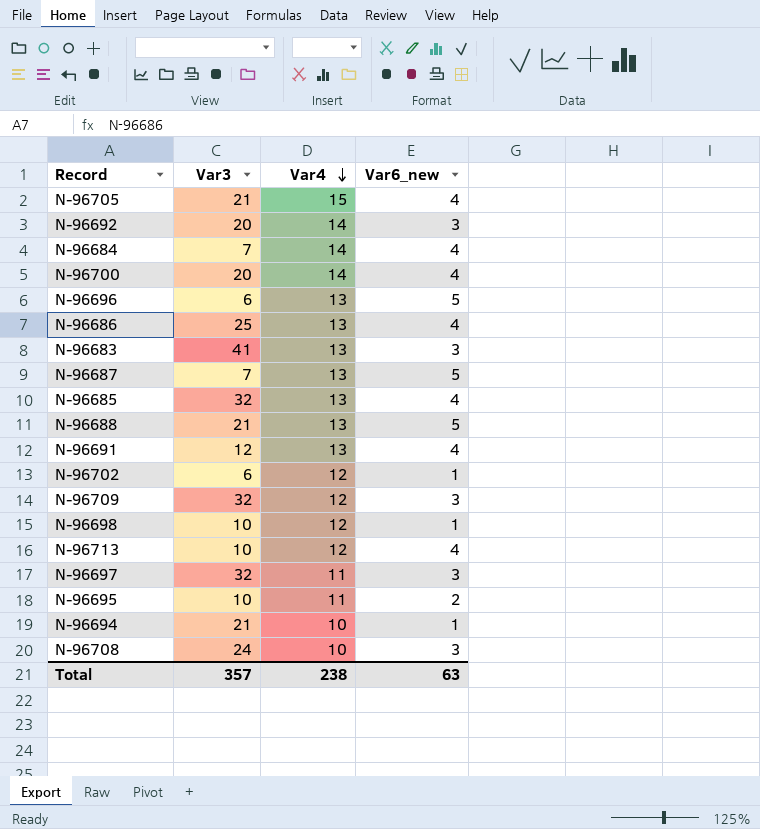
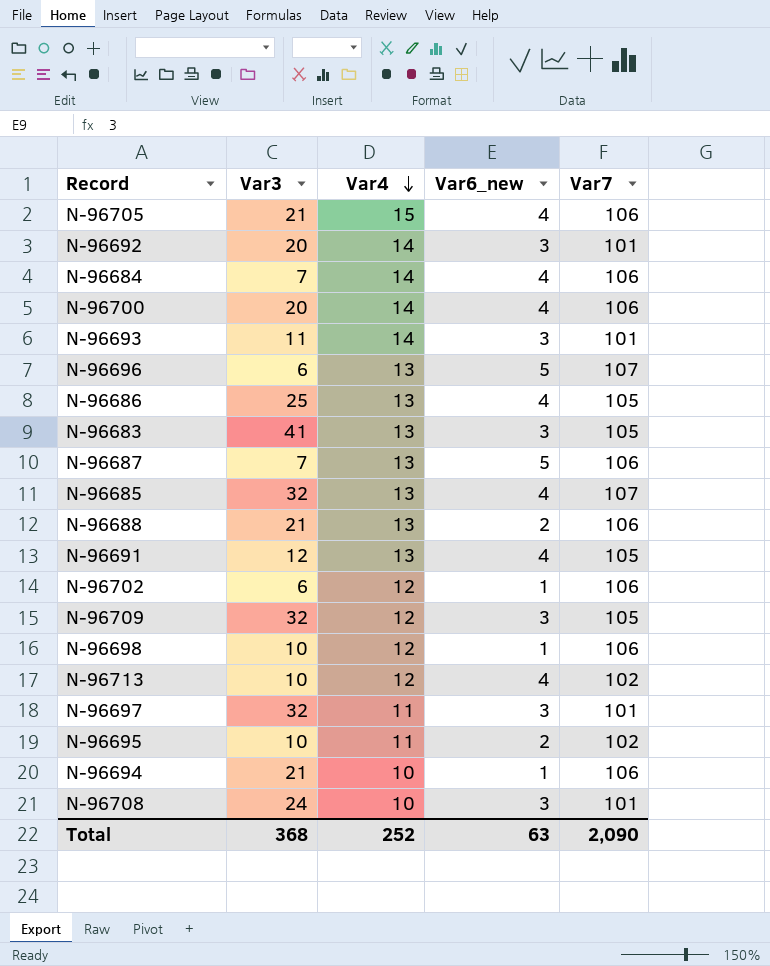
column Var7 | position: none -> 5
row N-96693: none -> 11 | 14 | 3 | 101
N-96688 | Var6_new: 5 -> 2
Total | Var3: 357 -> 368
Total | Var4: 238 -> 252

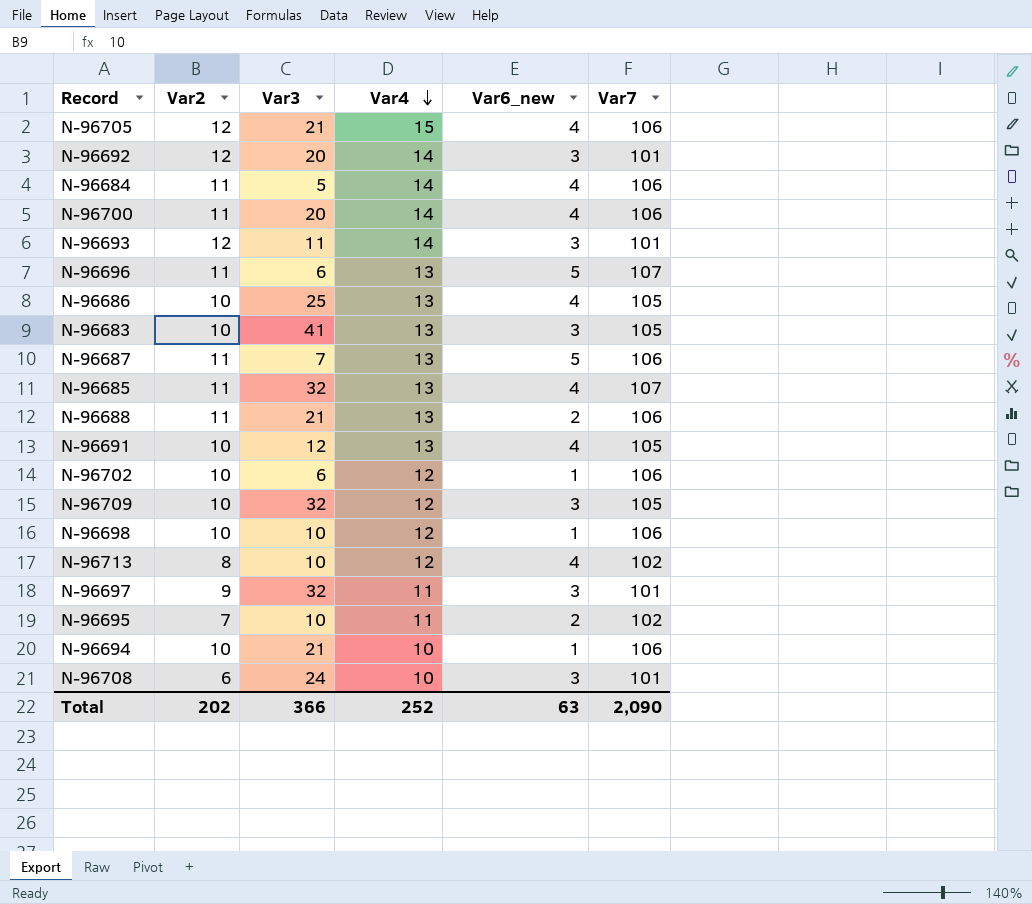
column Var2 | position: none -> 2
N-96684 | Var3: 7 -> 5
Total | Var3: 368 -> 366

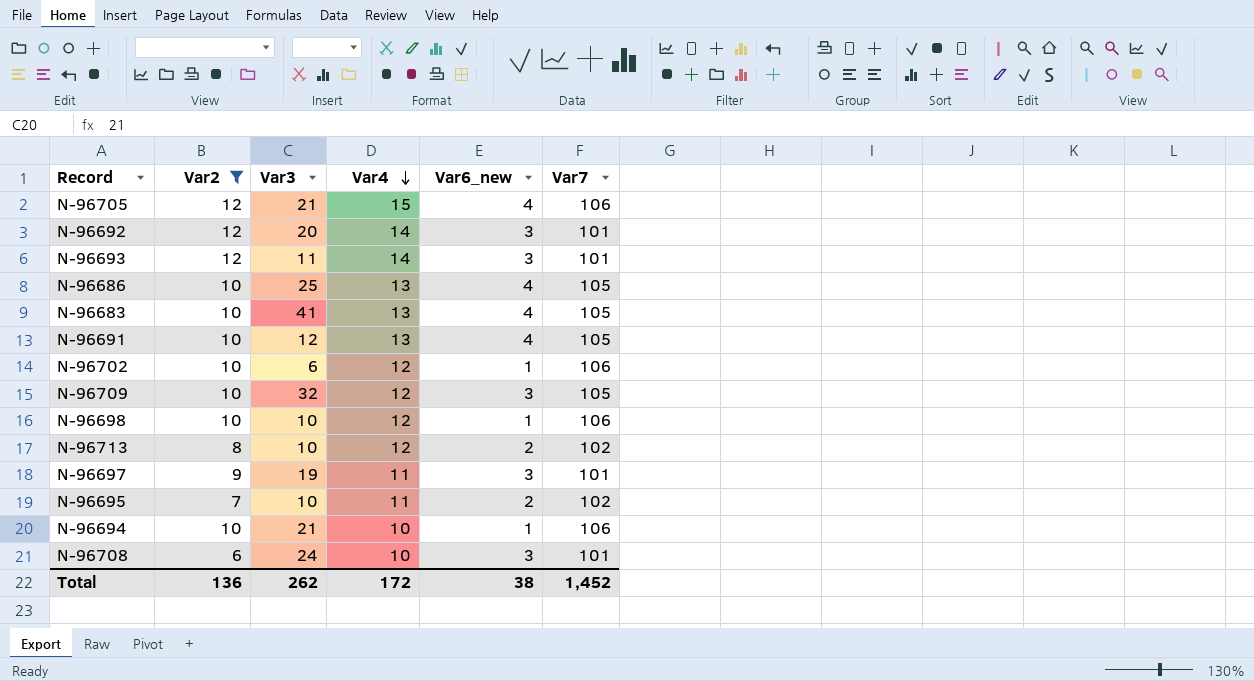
filter: none -> Var2 != 11
N-96683 | Var6_new: 3 -> 4
N-96713 | Var6_new: 4 -> 2
N-96697 | Var3: 32 -> 19
Total | Var2: 202 -> 136
Total | Var3: 366 -> 262
Total | Var4: 252 -> 172
Total | Var6_new: 63 -> 38
Total | Var7: 2,090 -> 1,452

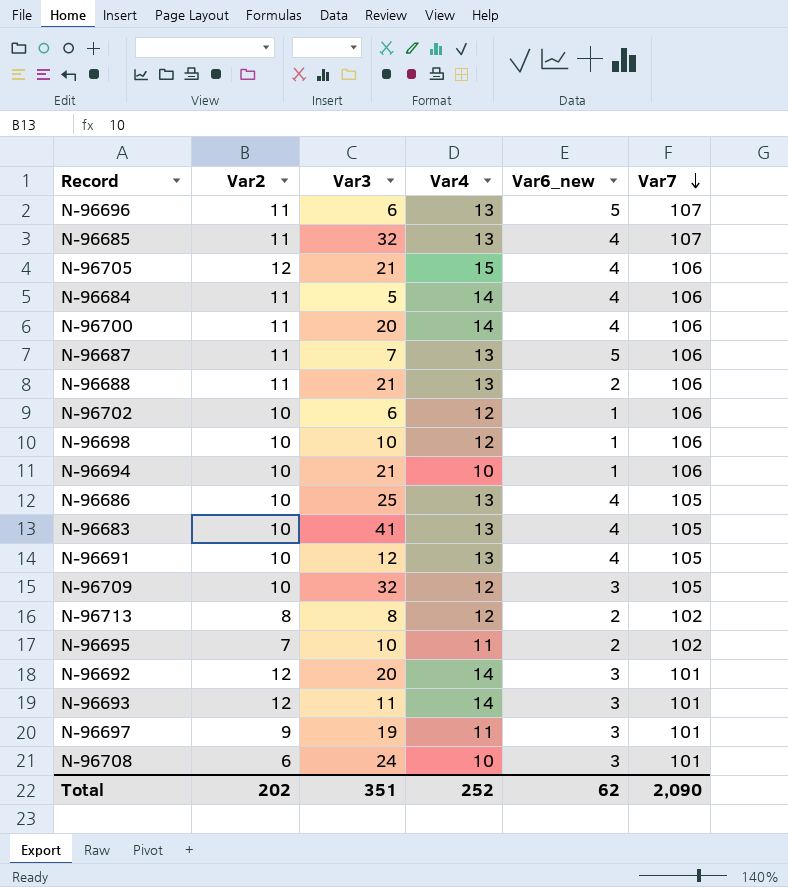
filter: Var2 != 11 -> none
row order: Var4 descending -> Var7 descending
N-96713 | Var3: 10 -> 8
Total | Var2: 136 -> 202
Total | Var3: 262 -> 351
Total | Var4: 172 -> 252
Total | Var6_new: 38 -> 62
Total | Var7: 1,452 -> 2,090

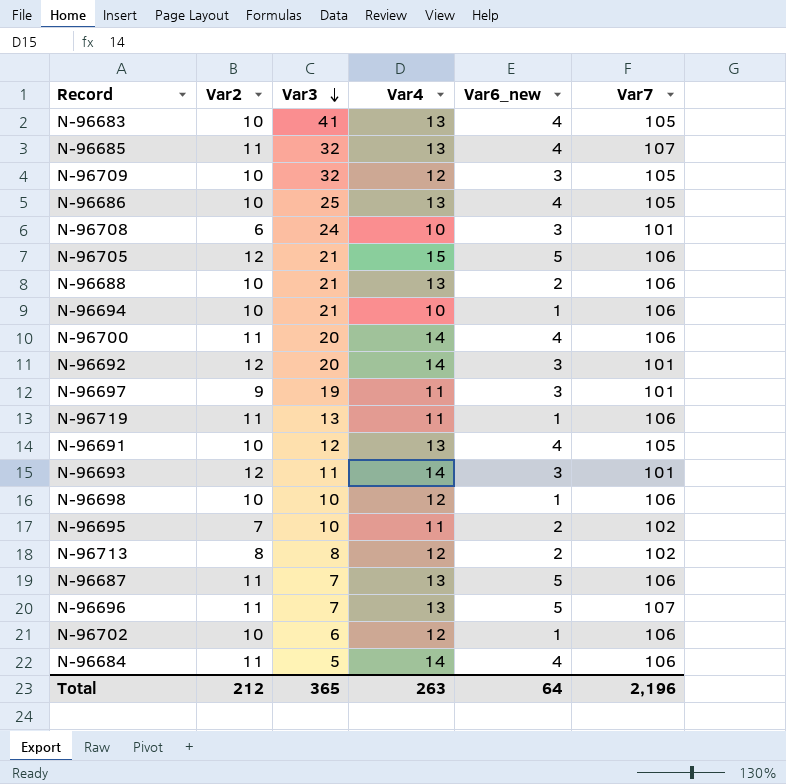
row order: Var7 descending -> Var3 descending
N-96705 | Var6_new: 4 -> 5
N-96688 | Var2: 11 -> 10
row N-96719: none -> 11 | 13 | 11 | 1 | 106
N-96696 | Var3: 6 -> 7
Total | Var2: 202 -> 212
Total | Var3: 351 -> 365
Total | Var4: 252 -> 263
Total | Var6_new: 62 -> 64
Total | Var7: 2,090 -> 2,196

